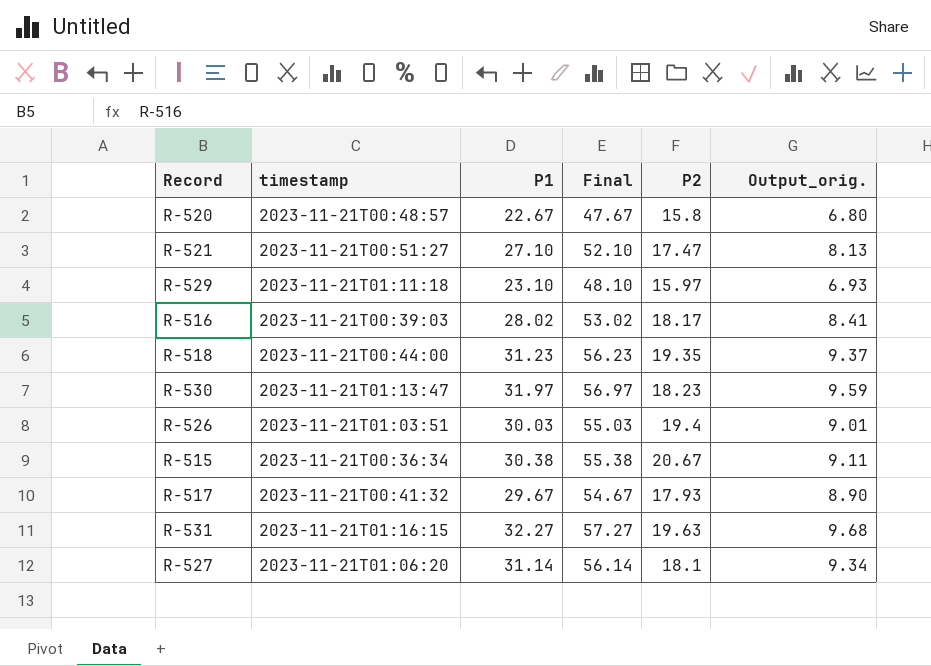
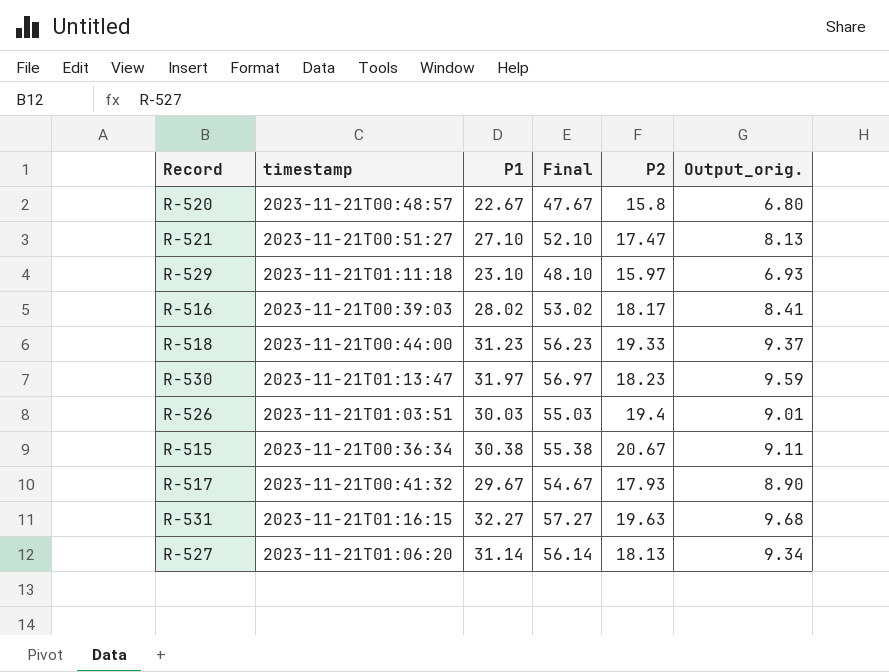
R-518 | P2: 19.35 -> 19.33
R-527 | P2: 18.1 -> 18.13

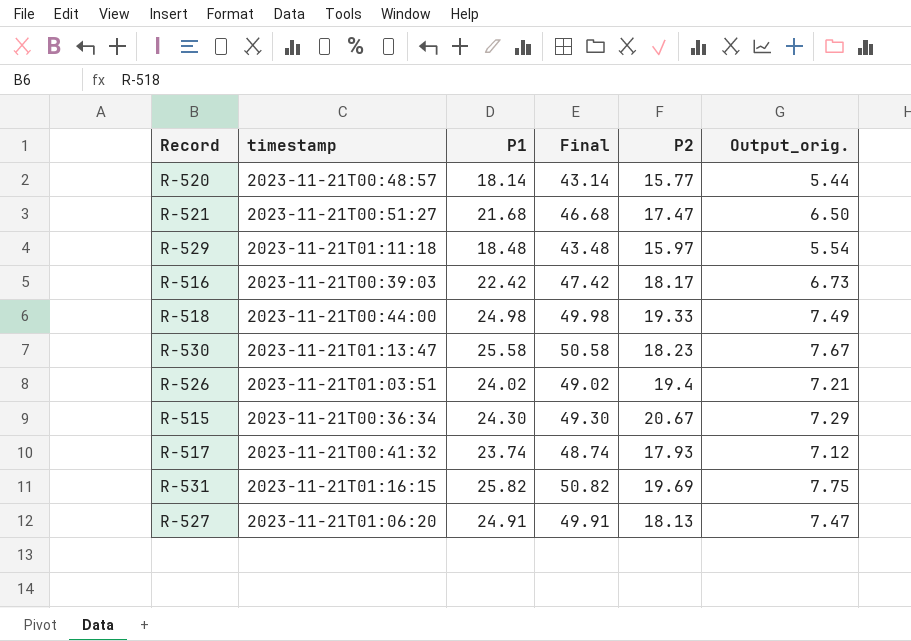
R-520 | P1: 22.67 -> 18.14
R-520 | Final: 47.67 -> 43.14
R-520 | P2: 15.8 -> 15.77
R-520 | Output_orig.: 6.80 -> 5.44
R-521 | P1: 27.10 -> 21.68
R-521 | Final: 52.10 -> 46.68
R-521 | Output_orig.: 8.13 -> 6.50
R-529 | P1: 23.10 -> 18.48
R-529 | Final: 48.10 -> 43.48
R-529 | Output_orig.: 6.93 -> 5.54
R-516 | P1: 28.02 -> 22.42
R-516 | Final: 53.02 -> 47.42
R-516 | Output_orig.: 8.41 -> 6.73
R-518 | P1: 31.23 -> 24.98
R-518 | Final: 56.23 -> 49.98
R-518 | Output_orig.: 9.37 -> 7.49
R-530 | P1: 31.97 -> 25.58
R-530 | Final: 56.97 -> 50.58
R-530 | Output_orig.: 9.59 -> 7.67
R-526 | P1: 30.03 -> 24.02
R-526 | Final: 55.03 -> 49.02
R-526 | Output_orig.: 9.01 -> 7.21
R-515 | P1: 30.38 -> 24.30
R-515 | Final: 55.38 -> 49.30
R-515 | Output_orig.: 9.11 -> 7.29
R-517 | P1: 29.67 -> 23.74
R-517 | Final: 54.67 -> 48.74
R-517 | Output_orig.: 8.90 -> 7.12
R-531 | P1: 32.27 -> 25.82
R-531 | Final: 57.27 -> 50.82
R-531 | P2: 19.63 -> 19.69
R-531 | Output_orig.: 9.68 -> 7.75
R-527 | P1: 31.14 -> 24.91
R-527 | Final: 56.14 -> 49.91
R-527 | Output_orig.: 9.34 -> 7.47

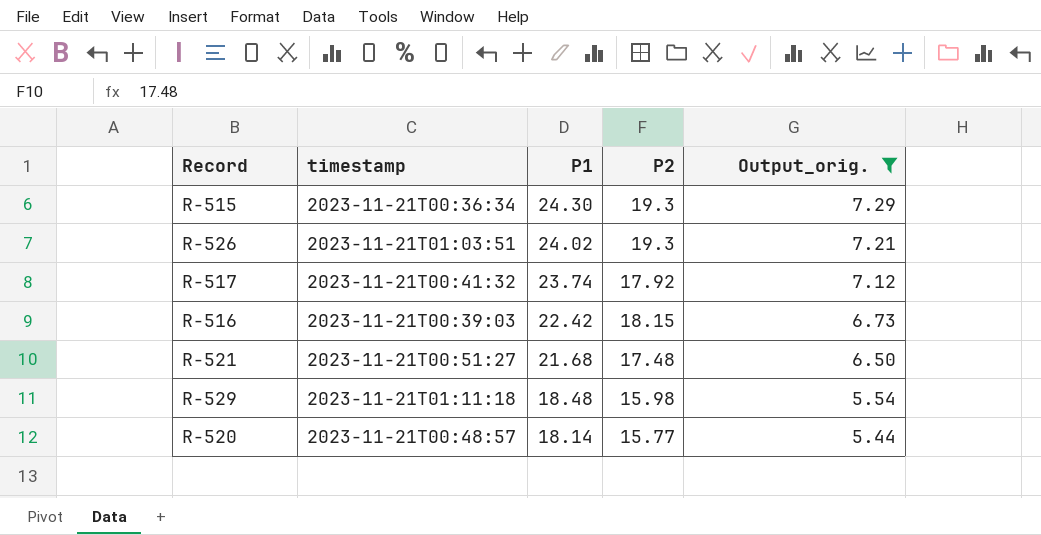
filter: none -> Output_orig. <= 7.29
row order: none -> P1 descending
column Final | formula: [P1] + 25 -> none
R-515 | P2: 20.67 -> 19.3
R-526 | P2: 19.4 -> 19.3
R-517 | P2: 17.93 -> 17.92
R-516 | P2: 18.17 -> 18.15
R-521 | P2: 17.47 -> 17.48
R-529 | P2: 15.97 -> 15.98

